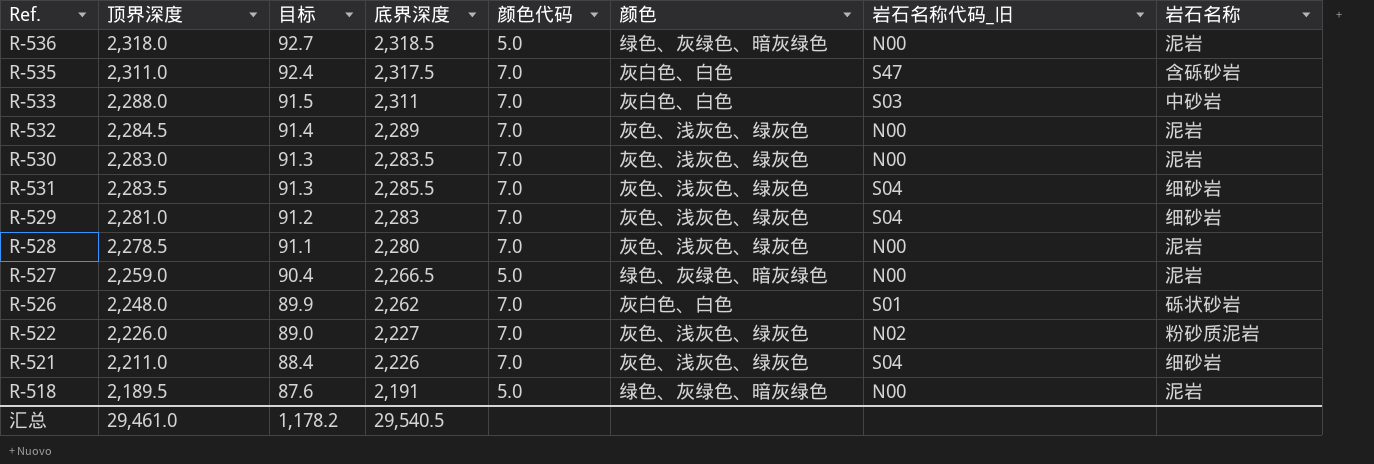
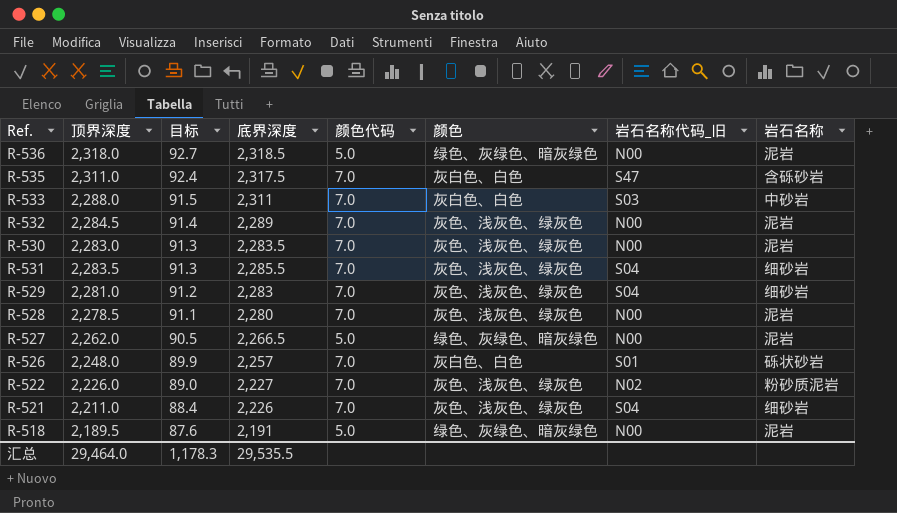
R-527 | 顶界深度: 2,259.0 -> 2,262.0
R-527 | 目标: 90.4 -> 90.5
R-526 | 底界深度: 2,262 -> 2,257
汇总 | 顶界深度: 29,461.0 -> 29,464.0
汇总 | 目标: 1,178.2 -> 1,178.3
汇总 | 底界深度: 29,540.5 -> 29,535.5

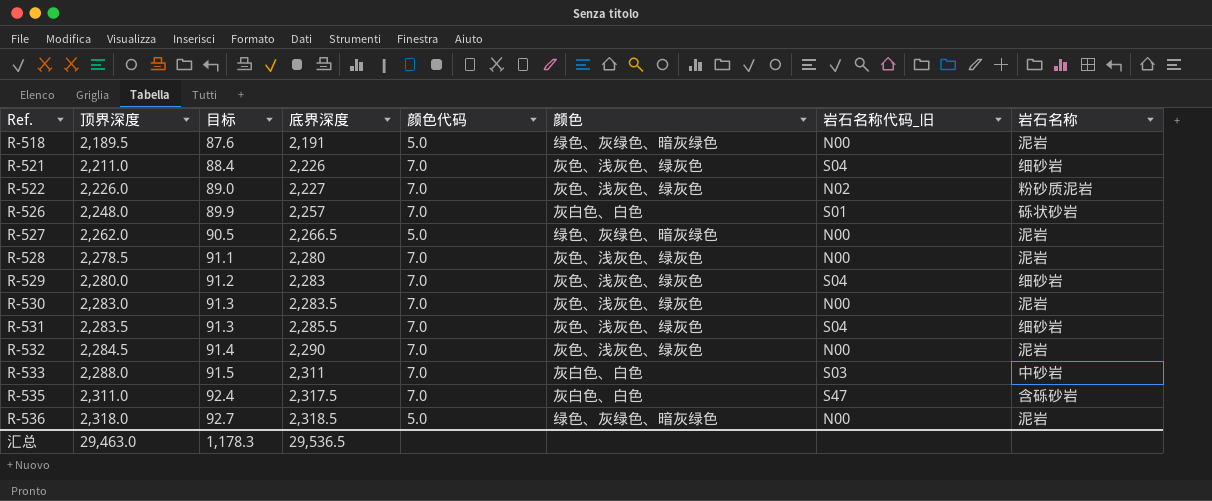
row order: 目标 descending -> Ref. ascending
R-529 | 顶界深度: 2,281.0 -> 2,280.0
R-532 | 底界深度: 2,289 -> 2,290
汇总 | 顶界深度: 29,464.0 -> 29,463.0
汇总 | 底界深度: 29,535.5 -> 29,536.5

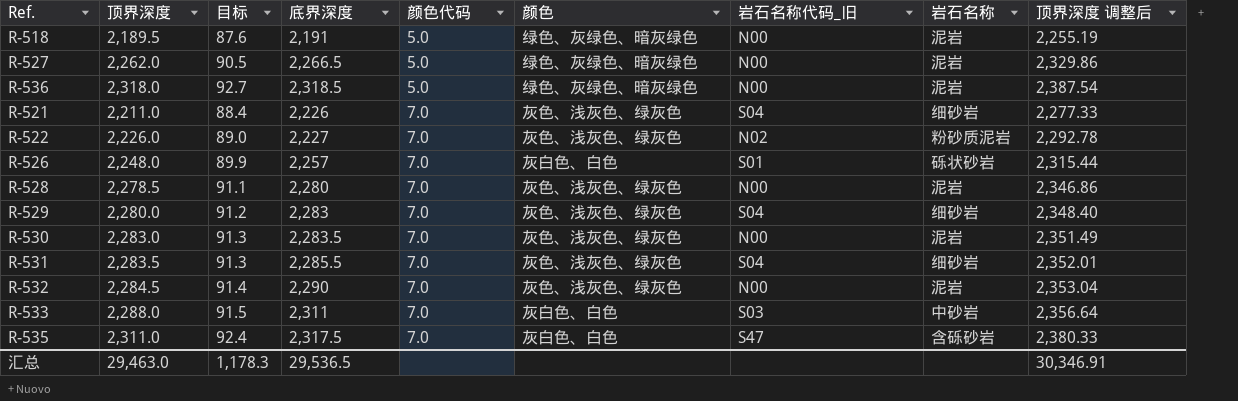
row order: Ref. ascending -> 颜色代码 ascending
column 顶界深度 调整后 | formula: none -> [顶界深度] * 1.03

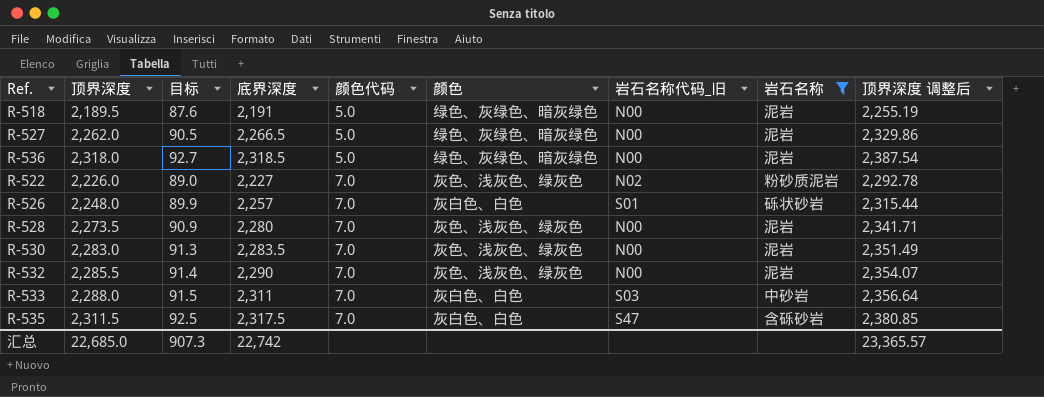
filter: none -> 岩石名称 != 细砂岩
R-528 | 顶界深度: 2,278.5 -> 2,273.5
R-528 | 目标: 91.1 -> 90.9
R-528 | 顶界深度 调整后: 2,346.86 -> 2,341.71
R-532 | 顶界深度: 2,284.5 -> 2,285.5
R-532 | 顶界深度 调整后: 2,353.04 -> 2,354.07
R-535 | 顶界深度: 2,311.0 -> 2,311.5
R-535 | 目标: 92.4 -> 92.5
R-535 | 顶界深度 调整后: 2,380.33 -> 2,380.85
汇总 | 顶界深度: 29,463.0 -> 22,685.0
汇总 | 目标: 1,178.3 -> 907.3
汇总 | 底界深度: 29,536.5 -> 22,742
汇总 | 顶界深度 调整后: 30,346.91 -> 23,365.57

